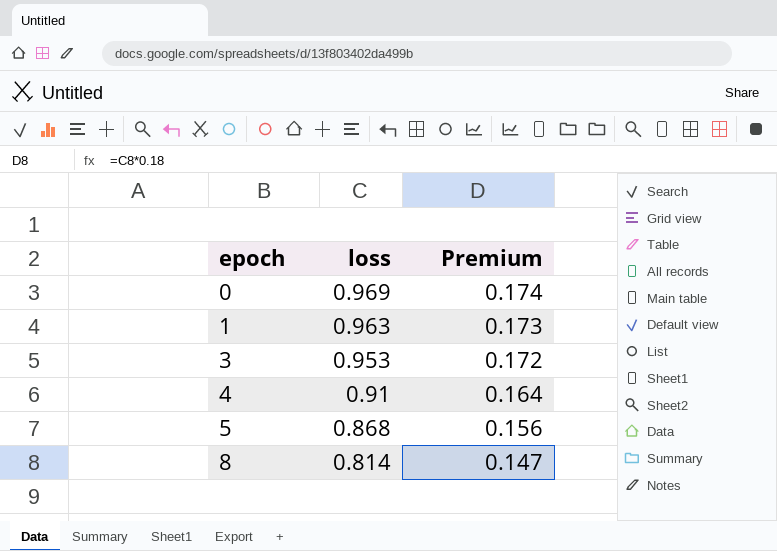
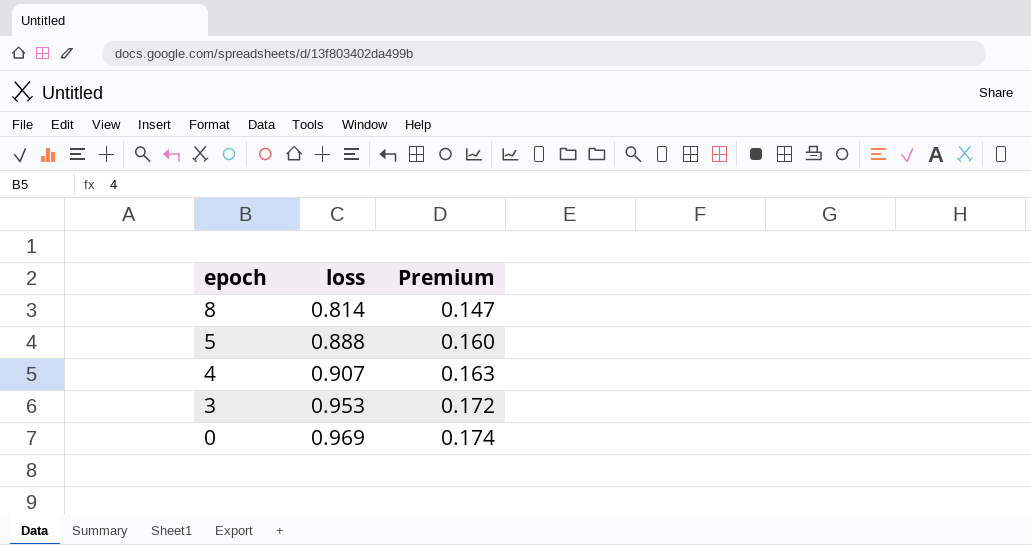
row order: epoch ascending -> epoch descending
row 1: 0.963 | 0.173 -> none
5 | loss: 0.868 -> 0.888
5 | Premium: 0.156 -> 0.160
4 | loss: 0.91 -> 0.907
4 | Premium: 0.164 -> 0.163

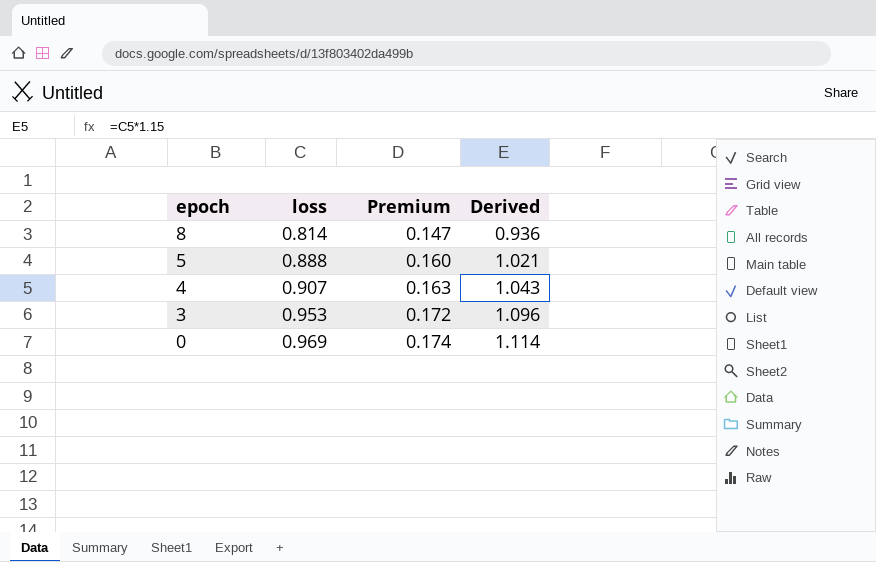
column Derived | formula: none -> [loss] * 1.15

